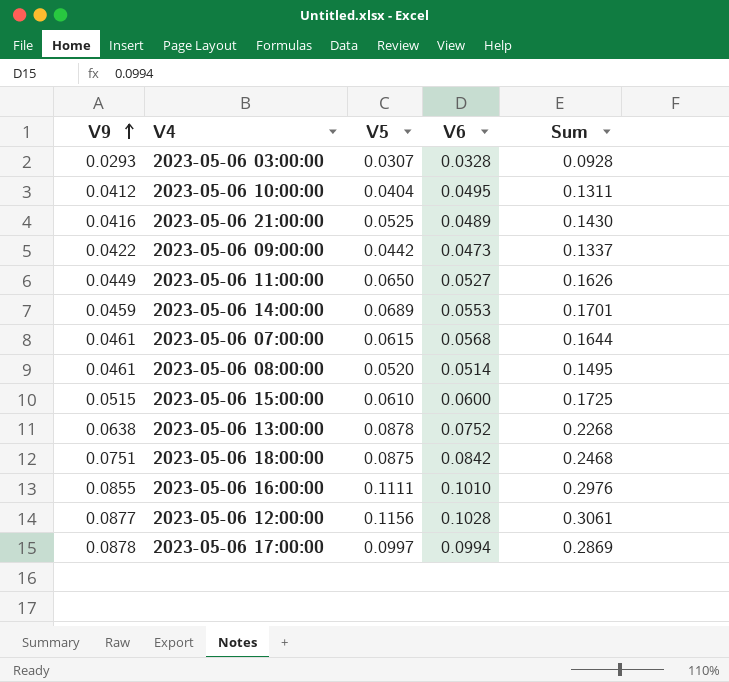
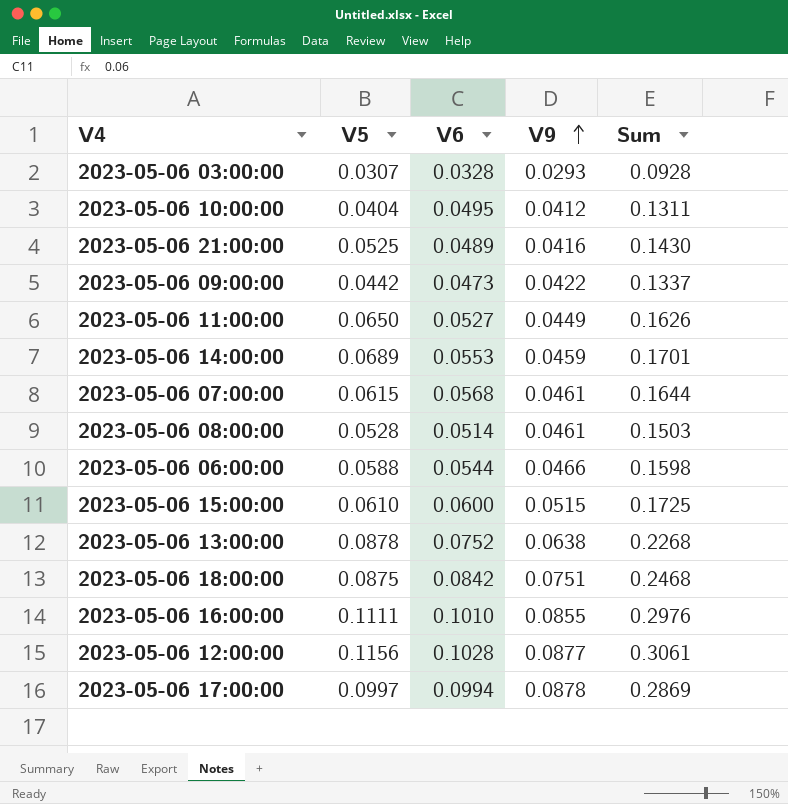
column V9 | position: 1 -> 4
2023-05-06 08:00:00 | V5: 0.0520 -> 0.0528
2023-05-06 08:00:00 | Sum: 0.1495 -> 0.1503
row 2023-05-06 06:00:00: none -> 0.0588 | 0.0544 | 0.0466 | 0.1598

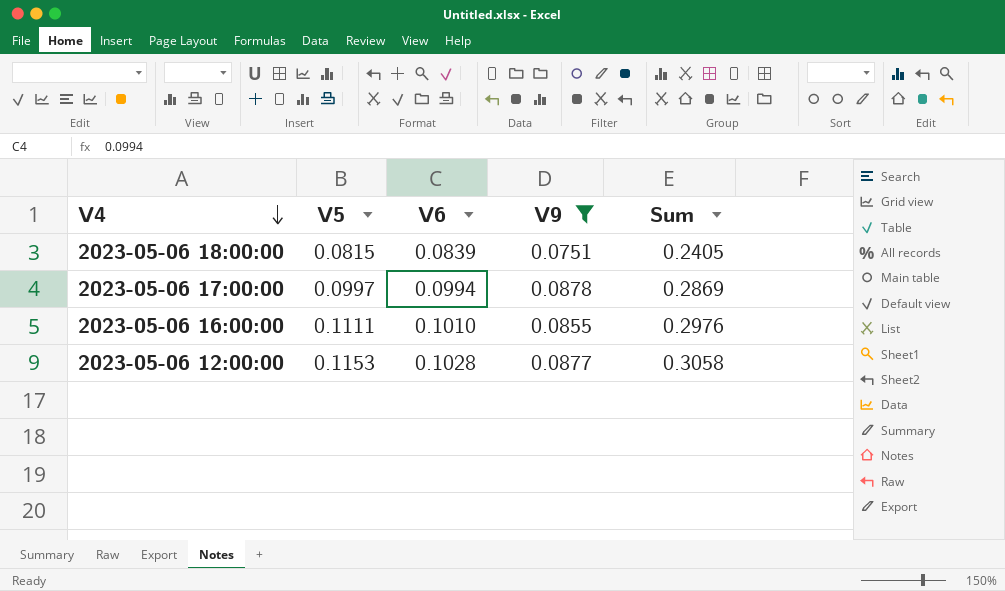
filter: none -> V9 >= 0.0751
row order: V9 ascending -> V4 descending
2023-05-06 18:00:00 | V5: 0.0875 -> 0.0815
2023-05-06 18:00:00 | V6: 0.0842 -> 0.0839
2023-05-06 18:00:00 | Sum: 0.2468 -> 0.2405
2023-05-06 12:00:00 | V5: 0.1156 -> 0.1153
2023-05-06 12:00:00 | Sum: 0.3061 -> 0.3058

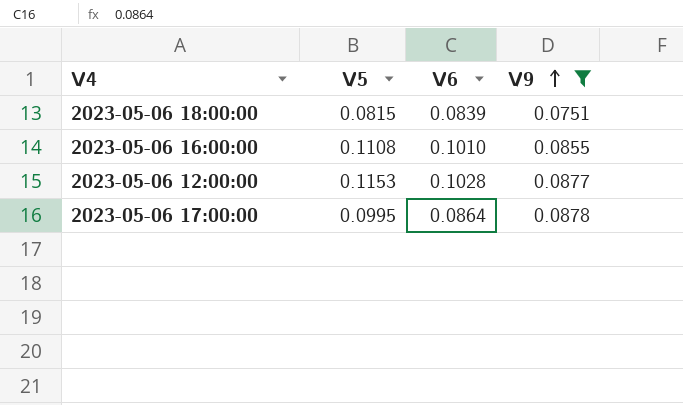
row order: V4 descending -> V9 ascending
column Sum | formula: [V5] + [V6] + [V9] -> none
2023-05-06 16:00:00 | V5: 0.1111 -> 0.1108
2023-05-06 17:00:00 | V5: 0.0997 -> 0.0995
2023-05-06 17:00:00 | V6: 0.0994 -> 0.0864

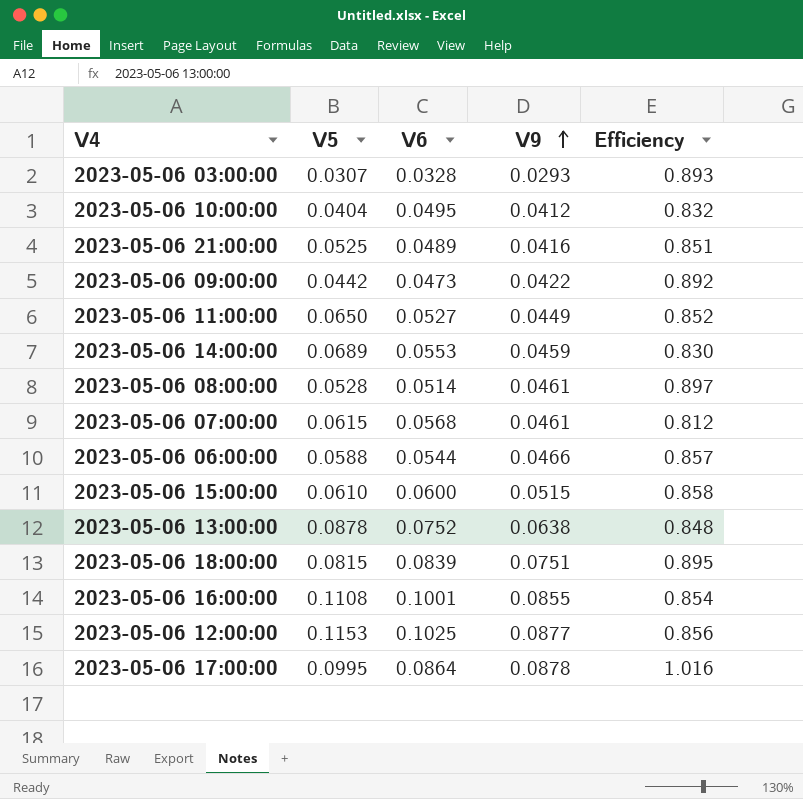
filter: V9 >= 0.0751 -> none
column Efficiency | formula: none -> [V9] / [V6]
2023-05-06 16:00:00 | V6: 0.1010 -> 0.1001
2023-05-06 12:00:00 | V6: 0.1028 -> 0.1025

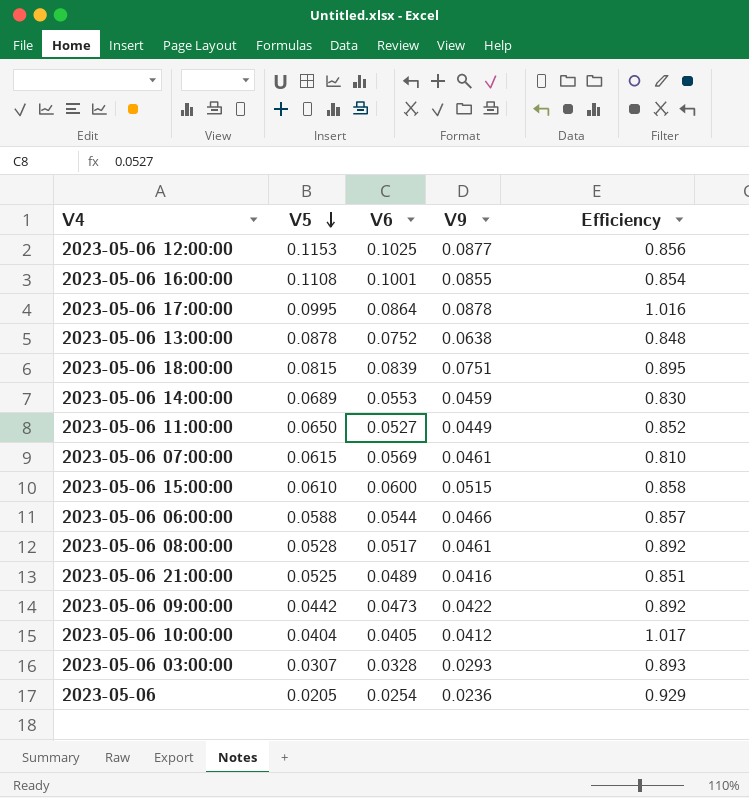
row order: V9 ascending -> V5 descending
2023-05-06 07:00:00 | V6: 0.0568 -> 0.0569
2023-05-06 07:00:00 | Efficiency: 0.812 -> 0.810
2023-05-06 08:00:00 | V6: 0.0514 -> 0.0517
2023-05-06 08:00:00 | Efficiency: 0.897 -> 0.892
2023-05-06 10:00:00 | V6: 0.0495 -> 0.0405
2023-05-06 10:00:00 | Efficiency: 0.832 -> 1.017
row 2023-05-06: none -> 0.0205 | 0.0254 | 0.0236 | 0.929

